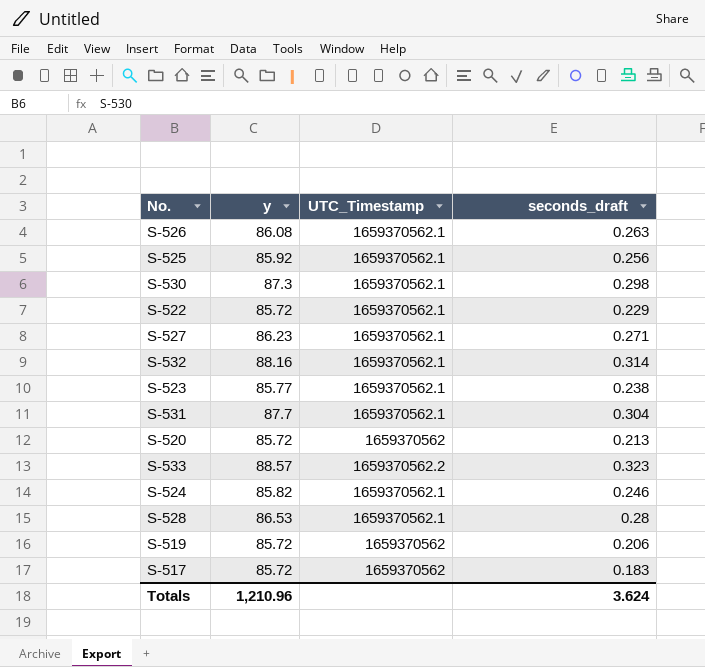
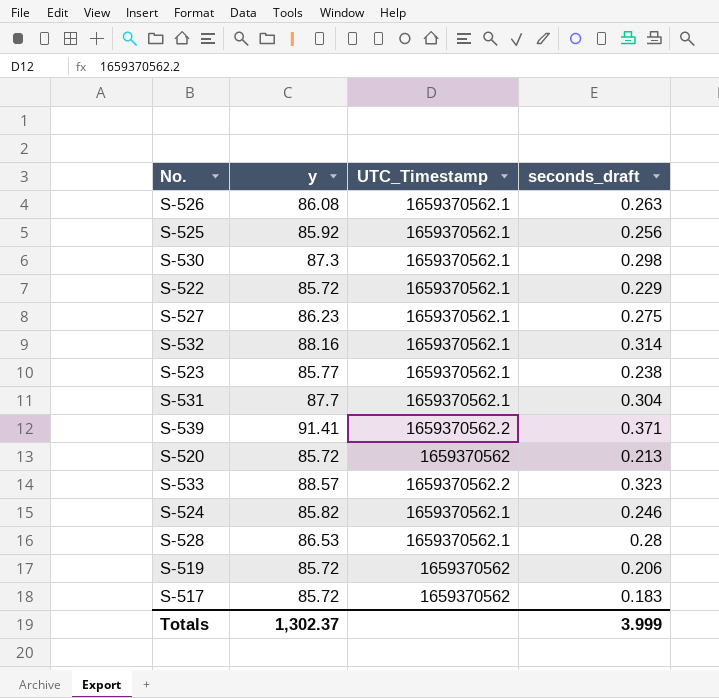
S-527 | seconds_draft: 0.271 -> 0.275
row S-539: none -> 91.41 | 1659370562.2 | 0.371
Totals | y: 1,210.96 -> 1,302.37
Totals | seconds_draft: 3.624 -> 3.999

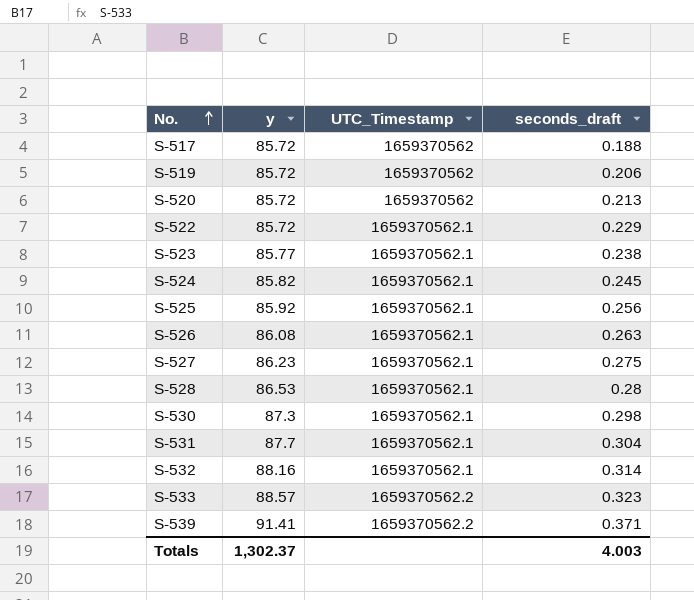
row order: none -> No. ascending
S-517 | seconds_draft: 0.183 -> 0.188
S-524 | seconds_draft: 0.246 -> 0.245
Totals | seconds_draft: 3.999 -> 4.003

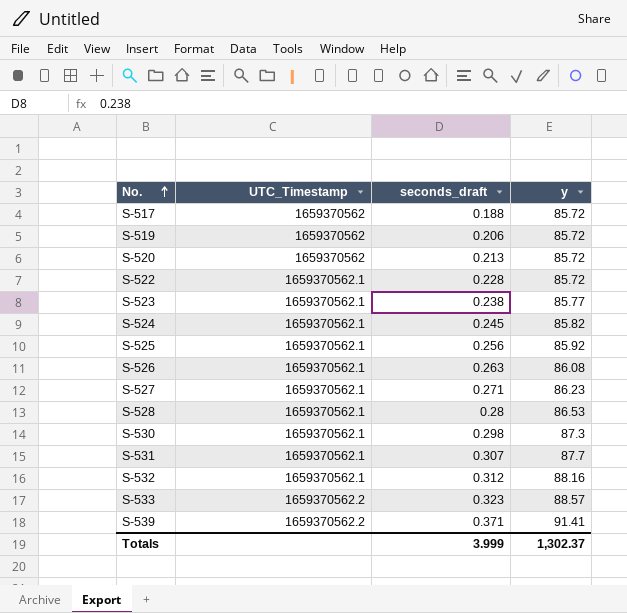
column y | position: 2 -> 4
S-522 | seconds_draft: 0.229 -> 0.228
S-527 | seconds_draft: 0.275 -> 0.271
S-531 | seconds_draft: 0.304 -> 0.307
S-532 | seconds_draft: 0.314 -> 0.312
Totals | seconds_draft: 4.003 -> 3.999

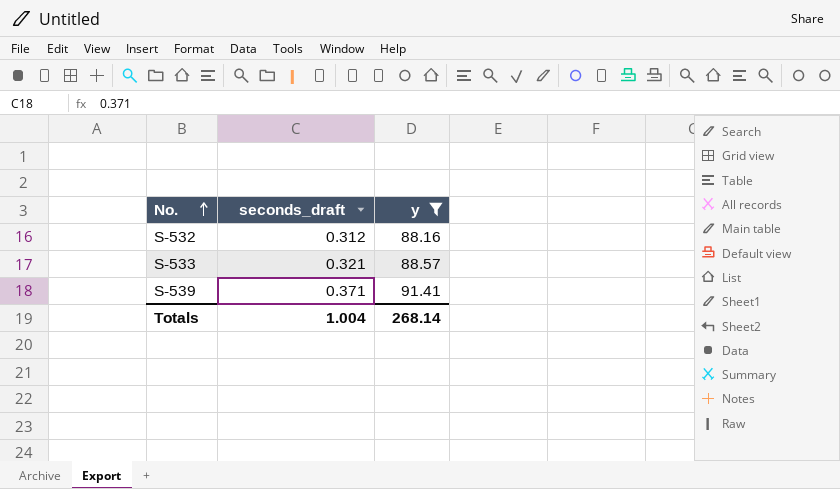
filter: none -> y >= 88.16
column UTC_Timestamp | position: 2 -> none
S-533 | seconds_draft: 0.323 -> 0.321
Totals | seconds_draft: 3.999 -> 1.004
Totals | y: 1,302.37 -> 268.14

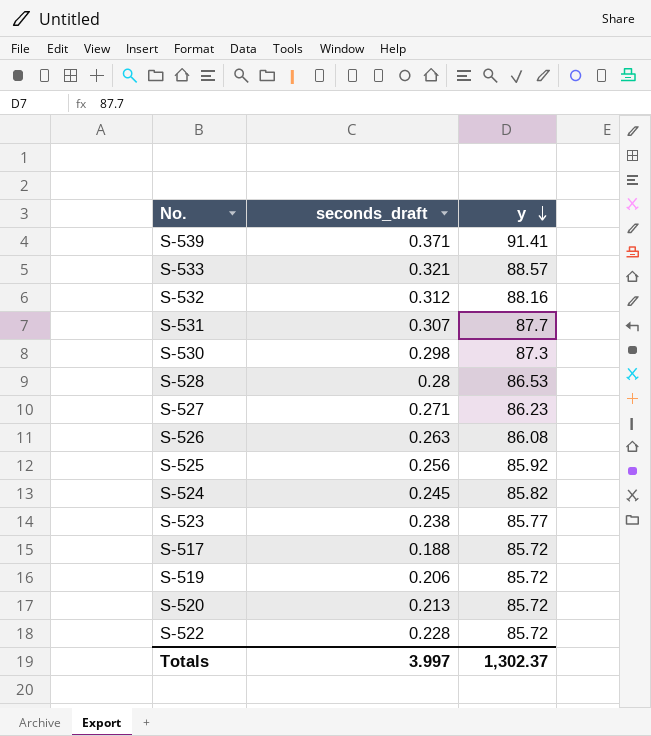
filter: y >= 88.16 -> none
row order: No. ascending -> y descending
Totals | seconds_draft: 1.004 -> 3.997
Totals | y: 268.14 -> 1,302.37

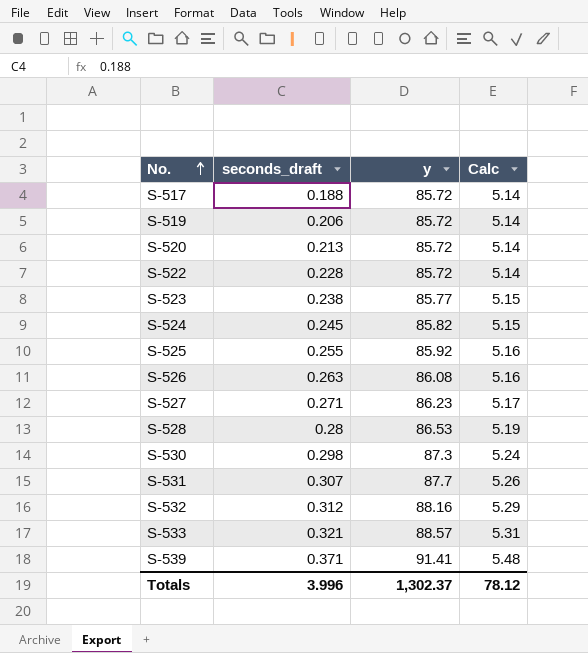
row order: y descending -> No. ascending
column Calc | formula: none -> [y] * 0.06
S-525 | seconds_draft: 0.256 -> 0.255
Totals | seconds_draft: 3.997 -> 3.996

